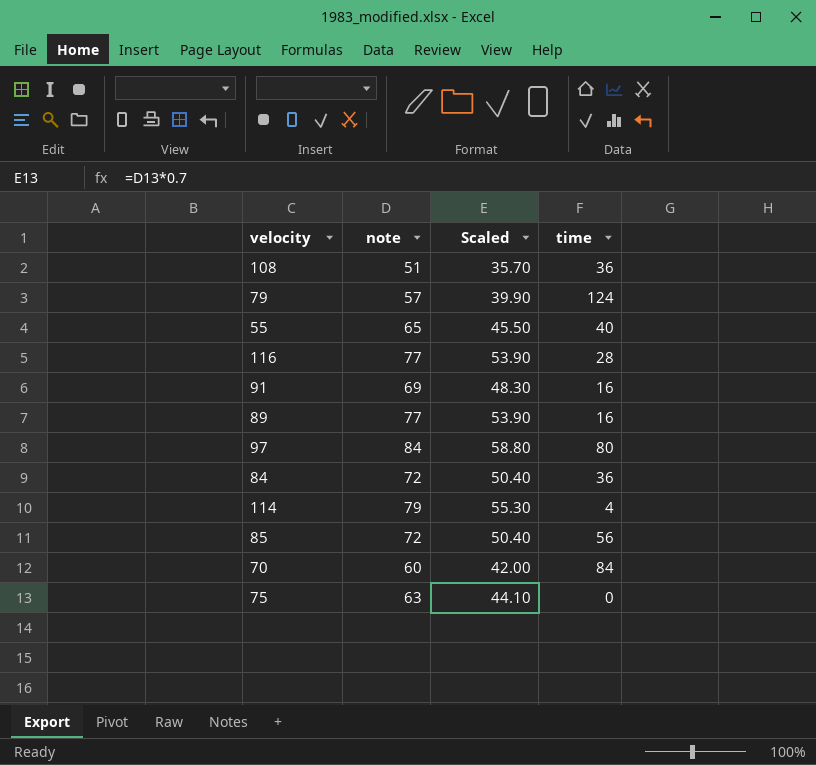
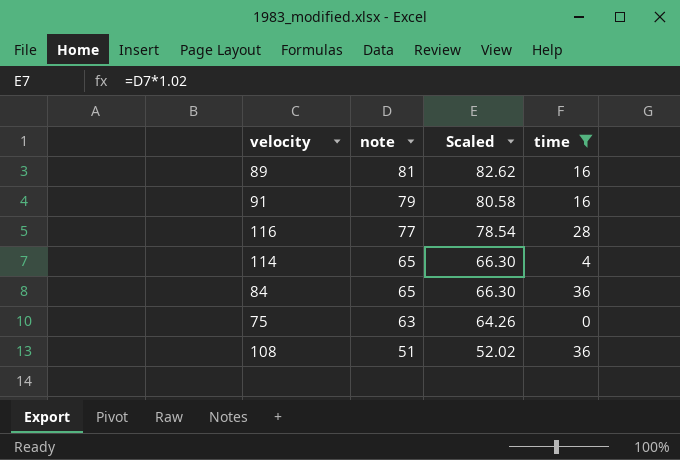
filter: none -> time <= 36
row order: none -> note descending
column Scaled | formula: [note] * 0.7 -> [note] * 1.02
89 | note: 77 -> 81
91 | note: 69 -> 79
114 | note: 79 -> 65
84 | note: 72 -> 65

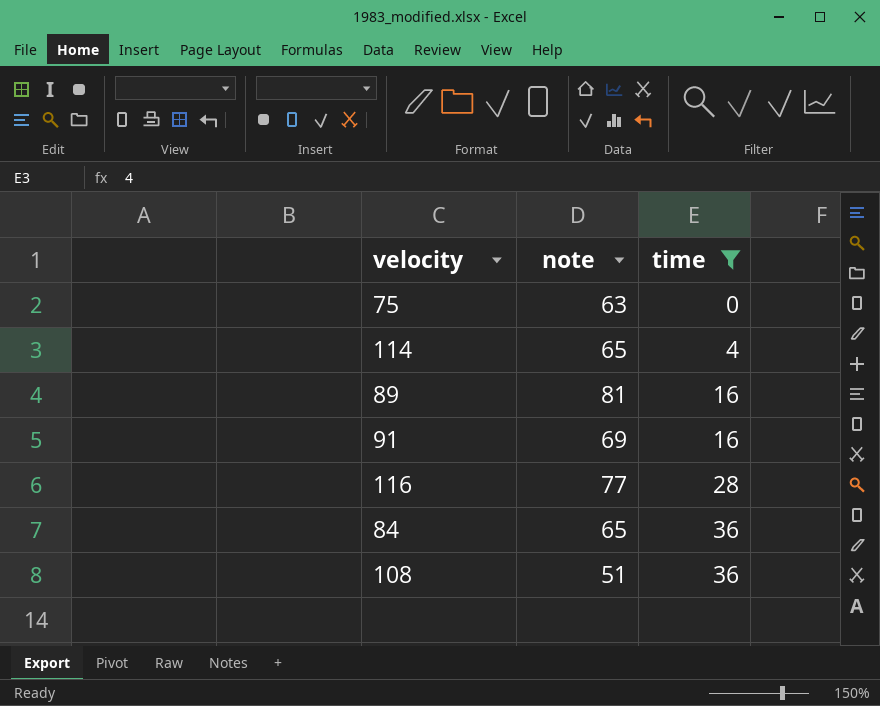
row order: note descending -> time ascending
column Scaled | formula: [note] * 1.02 -> none
91 | note: 79 -> 69

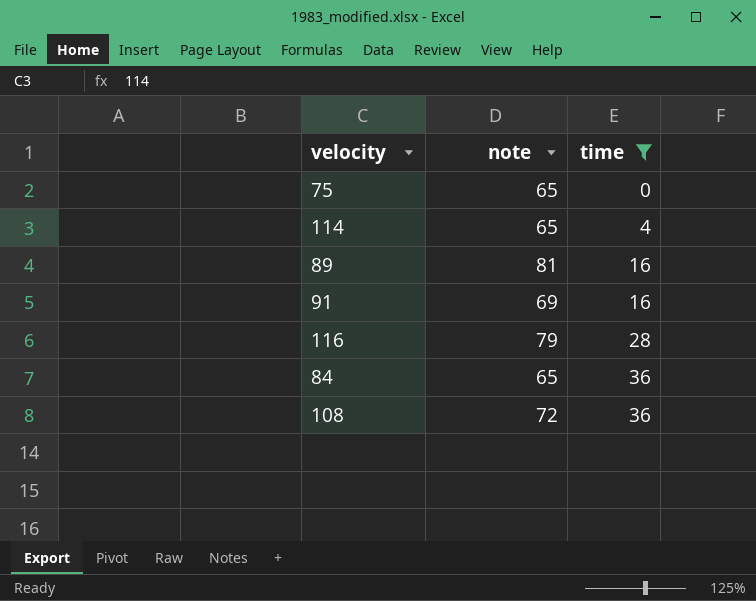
75 | note: 63 -> 65
116 | note: 77 -> 79
108 | note: 51 -> 72

